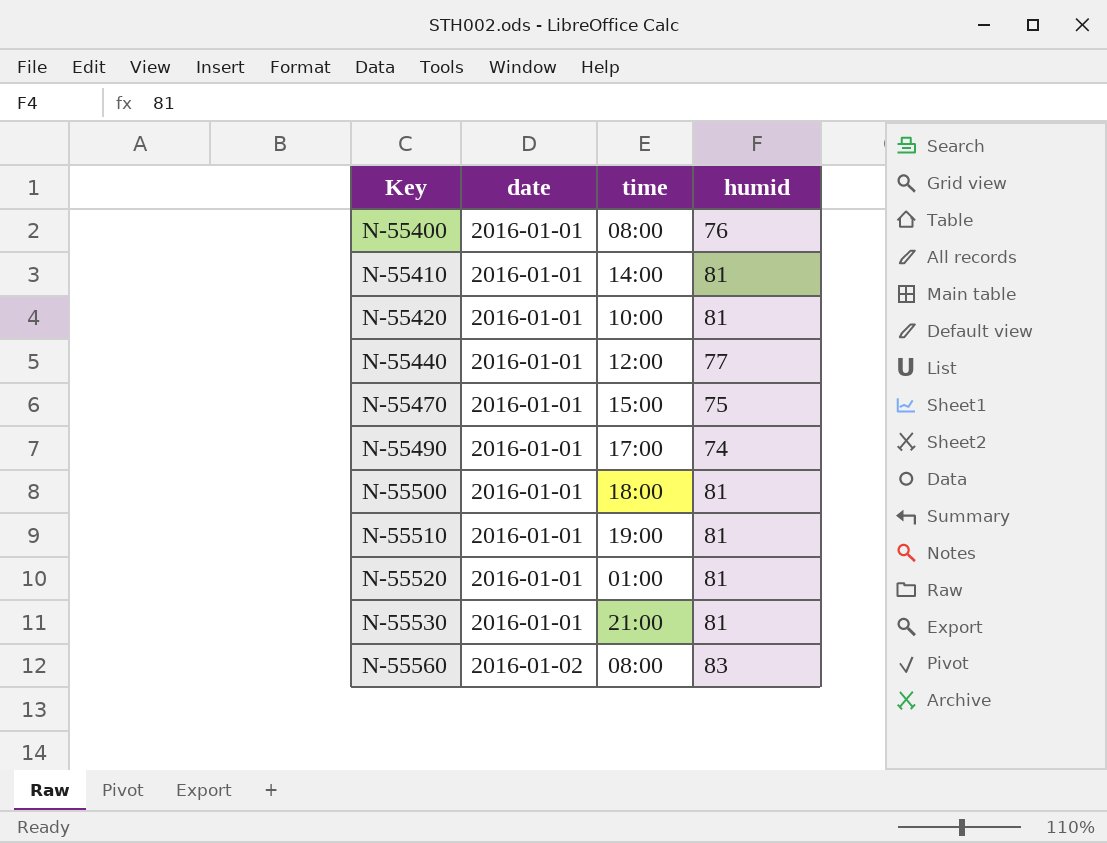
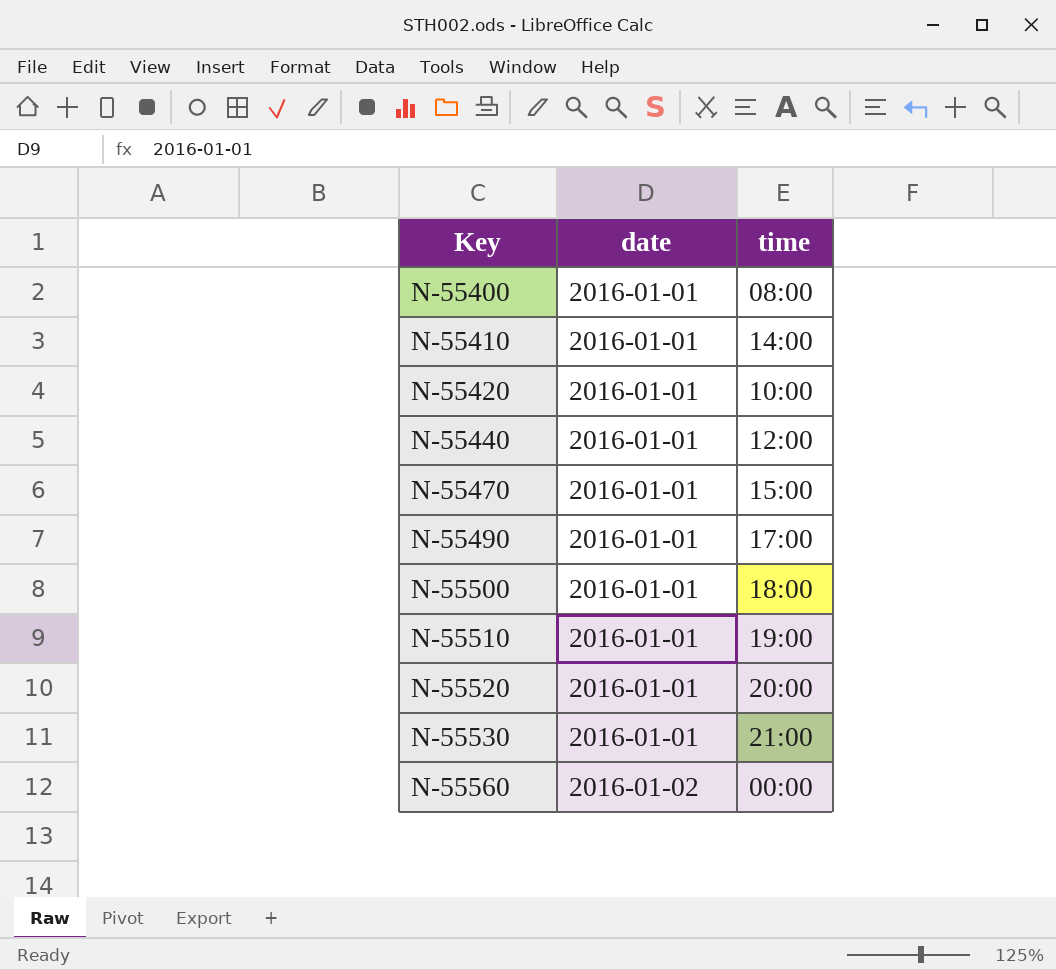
column humid | position: 4 -> none
N-55520 | time: 01:00 -> 20:00
N-55560 | time: 08:00 -> 00:00

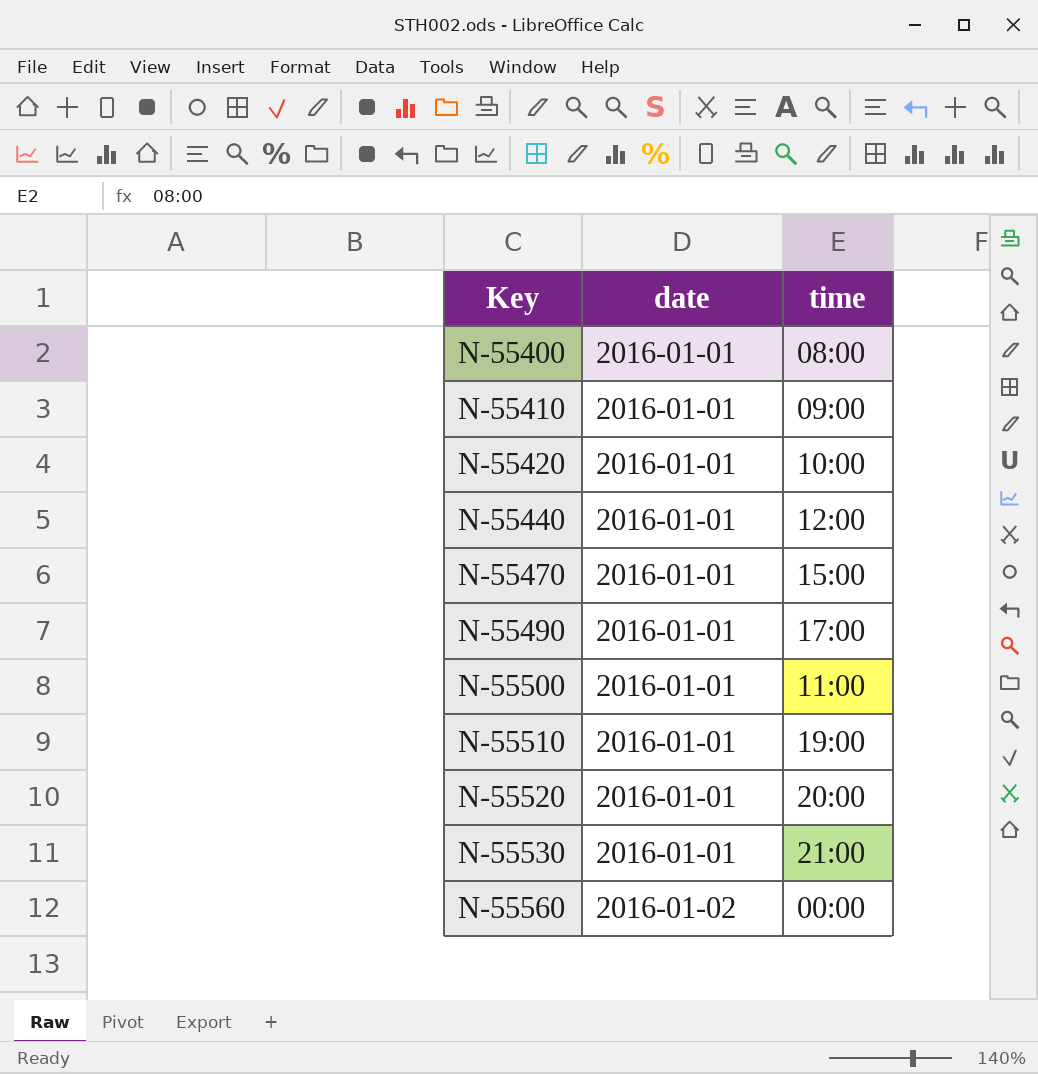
N-55410 | time: 14:00 -> 09:00
N-55500 | time: 18:00 -> 11:00

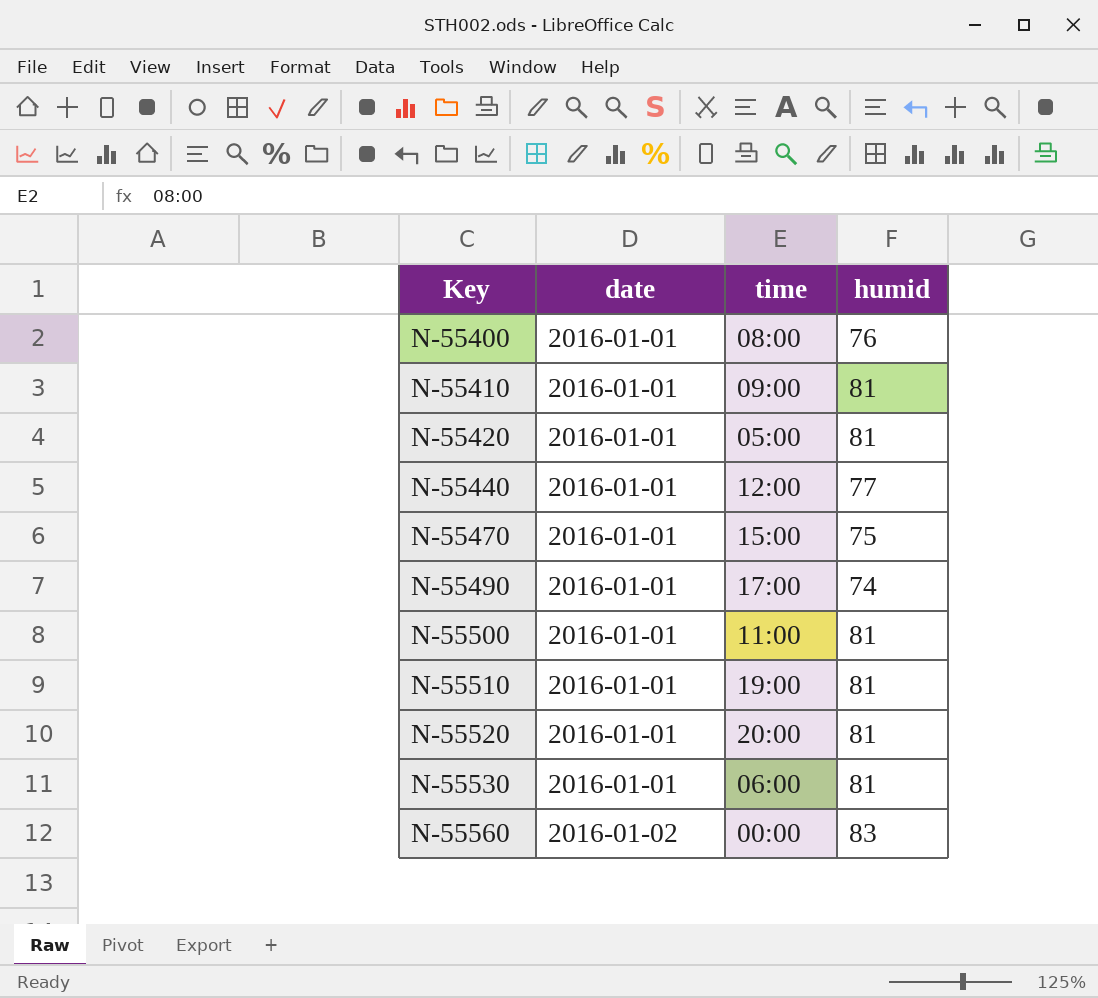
column humid | position: none -> 4
N-55420 | time: 10:00 -> 05:00
N-55530 | time: 21:00 -> 06:00

